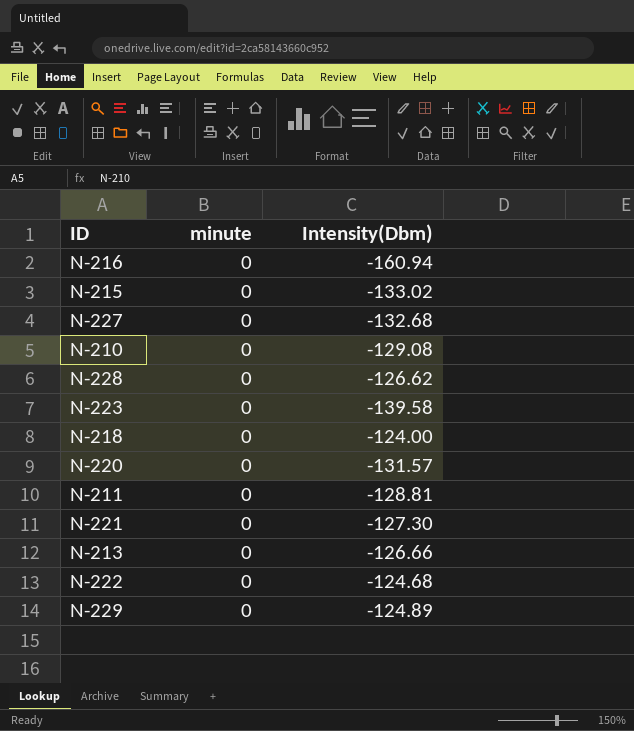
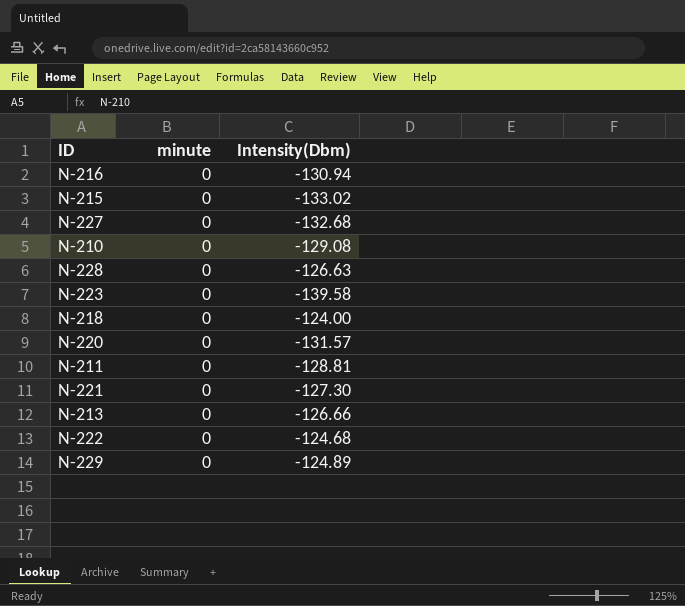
N-216 | Intensity(Dbm): -160.94 -> -130.94
N-228 | Intensity(Dbm): -126.62 -> -126.63

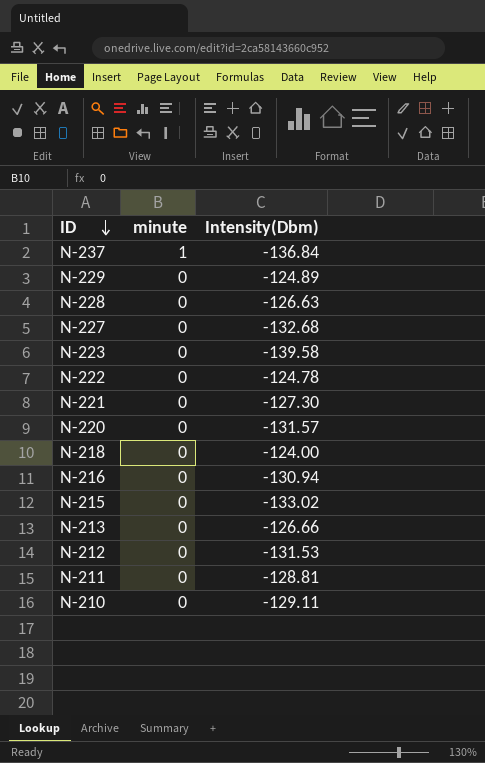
row order: none -> ID descending
row N-237: none -> 1 | -136.84
N-222 | Intensity(Dbm): -124.68 -> -124.78
row N-212: none -> 0 | -131.53
N-210 | Intensity(Dbm): -129.08 -> -129.11

